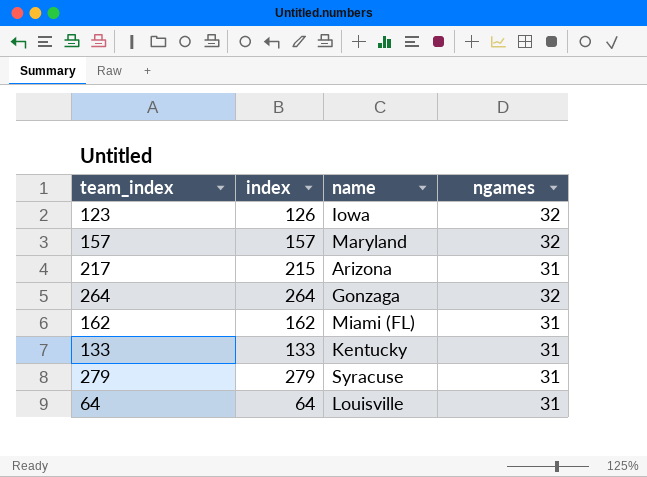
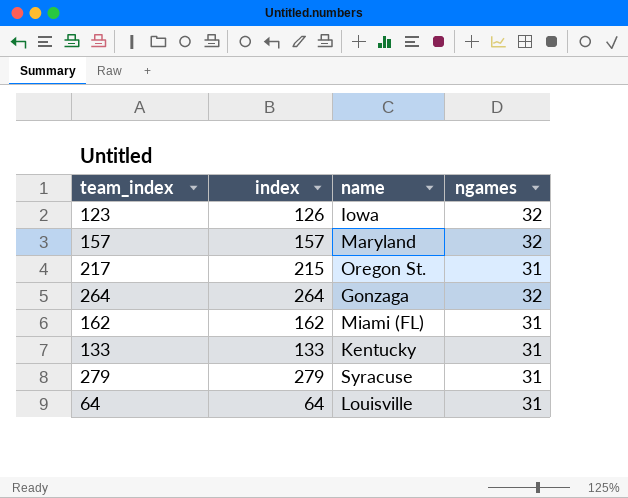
217 | name: Arizona -> Oregon St.

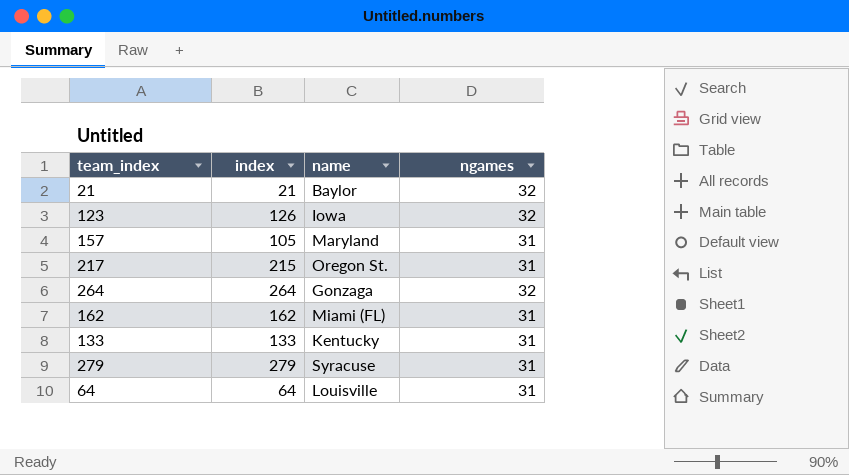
row 21: none -> 21 | Baylor | 32
157 | index: 157 -> 105
157 | ngames: 32 -> 31

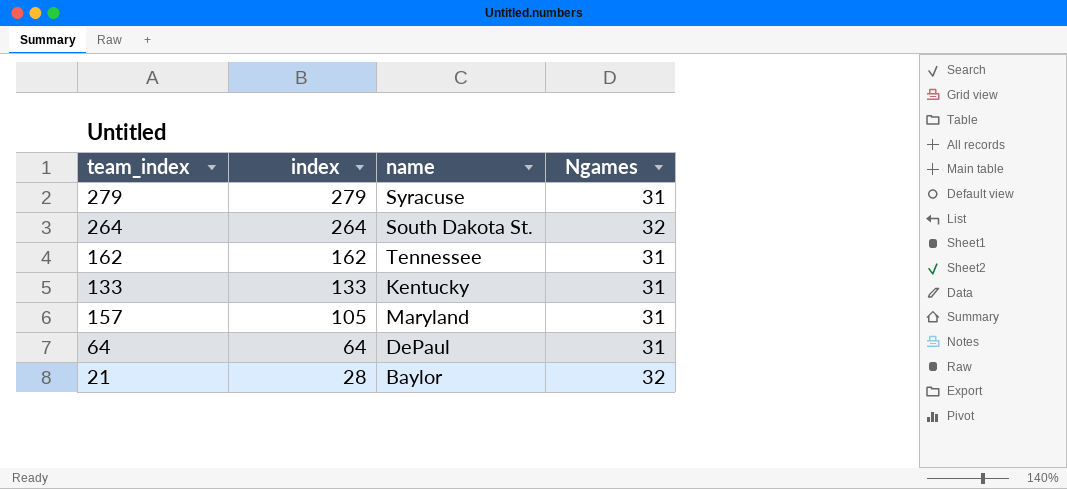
row order: none -> index descending
column name: ngames -> Ngames
row 123: 126 | Iowa | 32 -> none
row 217: 215 | Oregon St. | 31 -> none
264 | name: Gonzaga -> South Dakota St.
162 | name: Miami (FL) -> Tennessee
64 | name: Louisville -> DePaul
21 | index: 21 -> 28

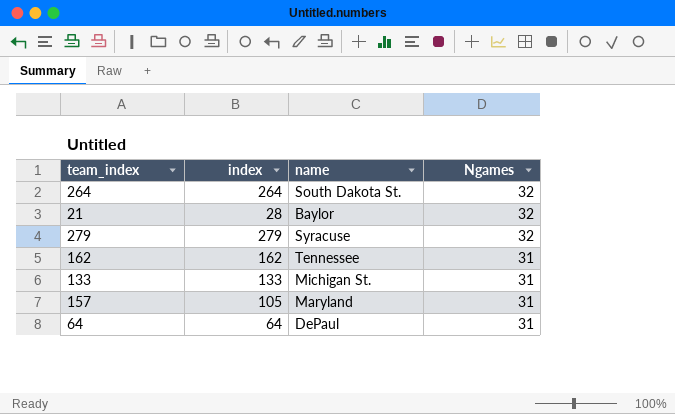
row order: index descending -> Ngames descending
279 | Ngames: 31 -> 32
133 | name: Kentucky -> Michigan St.

